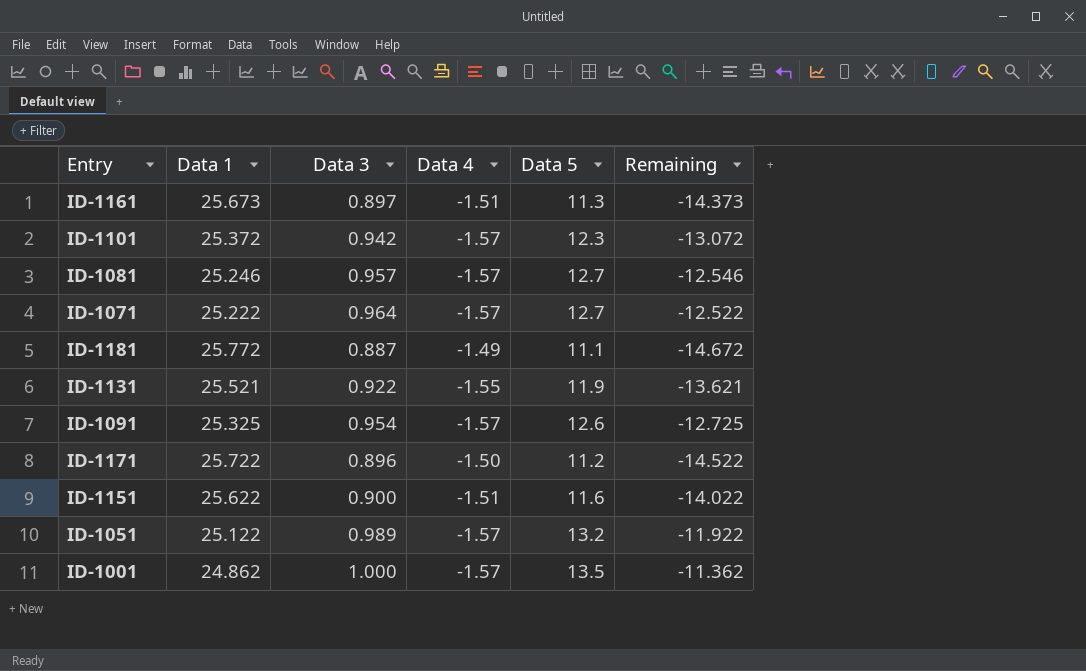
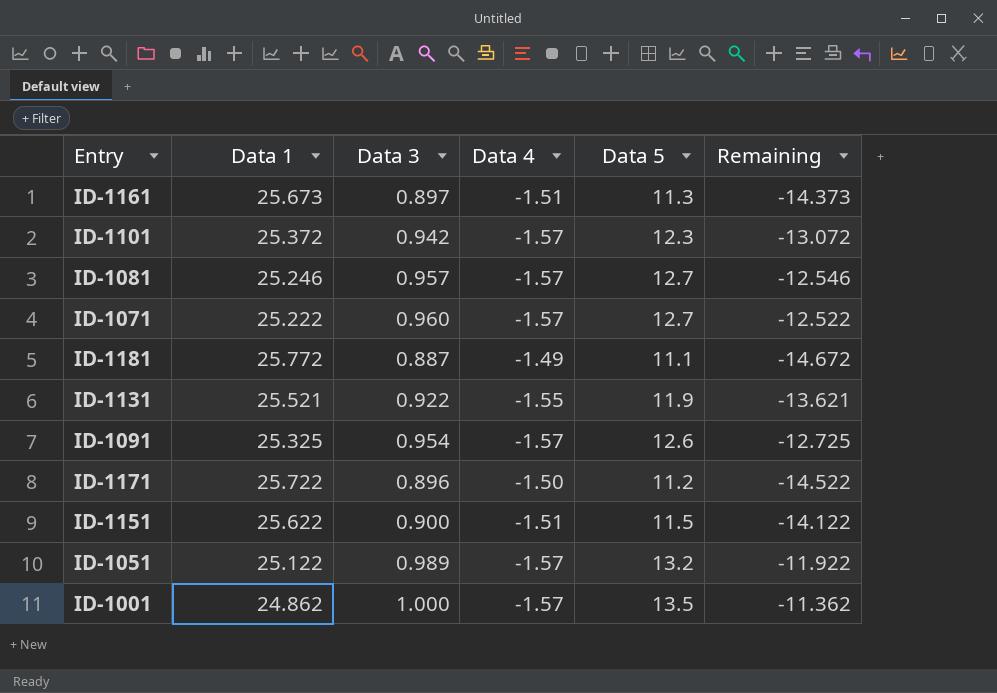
ID-1071 | Data 3: 0.964 -> 0.960
ID-1151 | Data 5: 11.6 -> 11.5
ID-1151 | Remaining: -14.022 -> -14.122

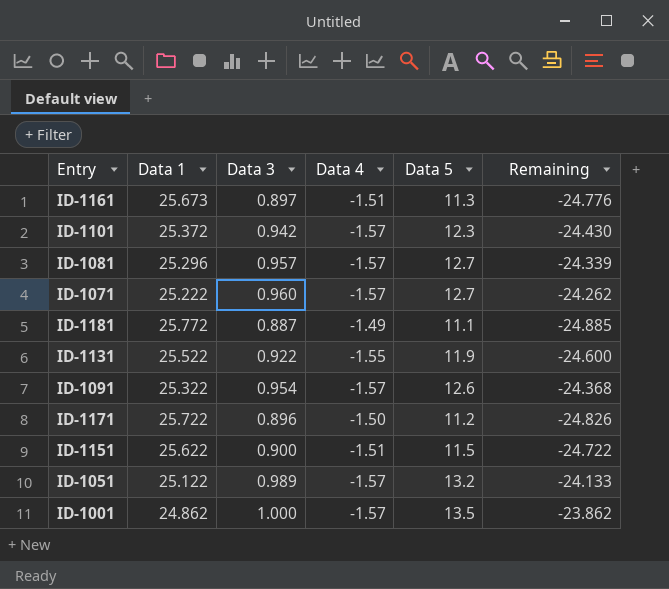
column Remaining | formula: [Data 5] - [Data 1] -> [Data 3] - [Data 1]
ID-1081 | Data 1: 25.246 -> 25.296
ID-1131 | Data 1: 25.521 -> 25.522
ID-1091 | Data 1: 25.325 -> 25.322

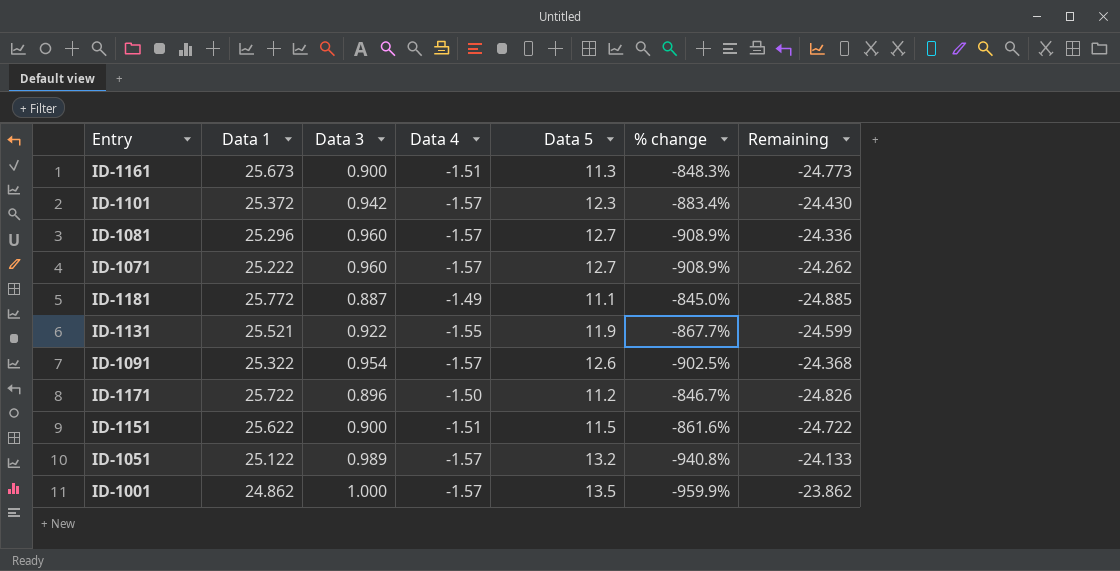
column % change | formula: none -> ([Data 5] - [Data 4]) / [Data 4]
ID-1161 | Data 3: 0.897 -> 0.900
ID-1161 | Remaining: -24.776 -> -24.773
ID-1081 | Data 3: 0.957 -> 0.960
ID-1081 | Remaining: -24.339 -> -24.336
ID-1131 | Data 1: 25.522 -> 25.521
ID-1131 | Remaining: -24.600 -> -24.599

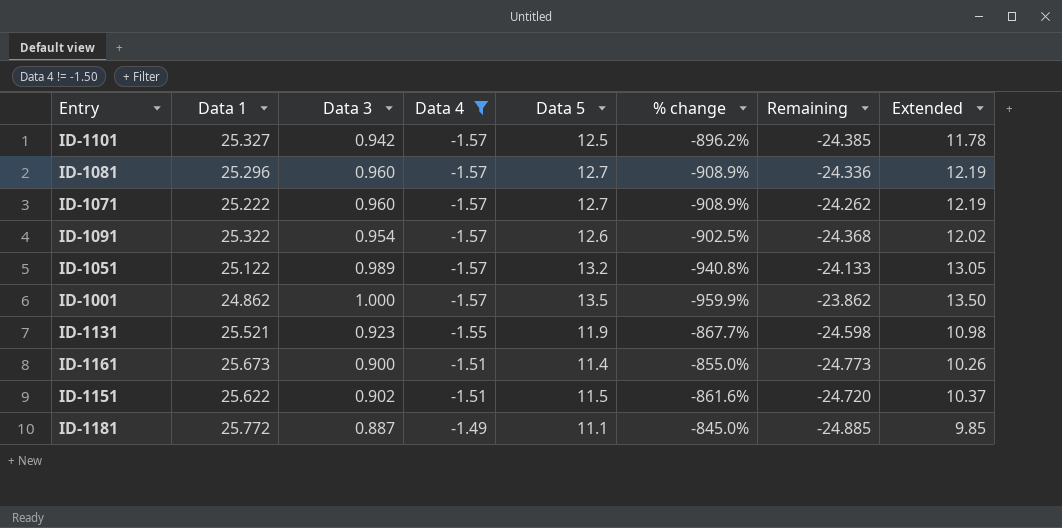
filter: none -> Data 4 != -1.50
row order: none -> Data 4 ascending
column Extended | formula: none -> [Data 3] * [Data 5]
ID-1101 | Data 1: 25.372 -> 25.327
ID-1101 | Data 5: 12.3 -> 12.5
ID-1101 | % change: -883.4% -> -896.2%
ID-1101 | Remaining: -24.430 -> -24.385
ID-1131 | Data 3: 0.922 -> 0.923
ID-1131 | Remaining: -24.599 -> -24.598
ID-1161 | Data 5: 11.3 -> 11.4
ID-1161 | % change: -848.3% -> -855.0%
ID-1151 | Data 3: 0.900 -> 0.902
ID-1151 | Remaining: -24.722 -> -24.720

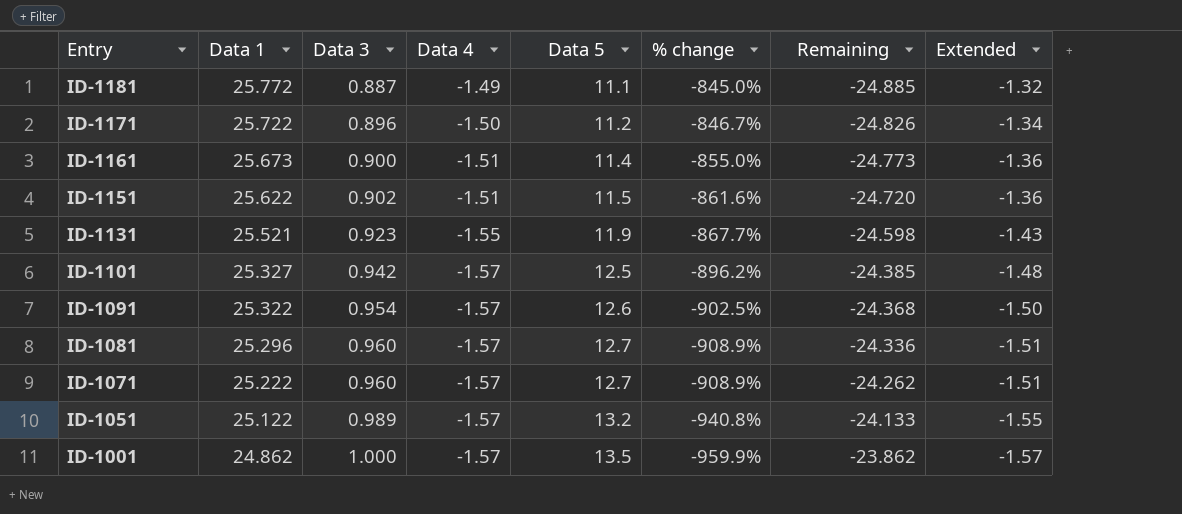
filter: Data 4 != -1.50 -> none
row order: Data 4 ascending -> Entry descending
column Extended | formula: [Data 3] * [Data 5] -> [Data 3] * [Data 4]

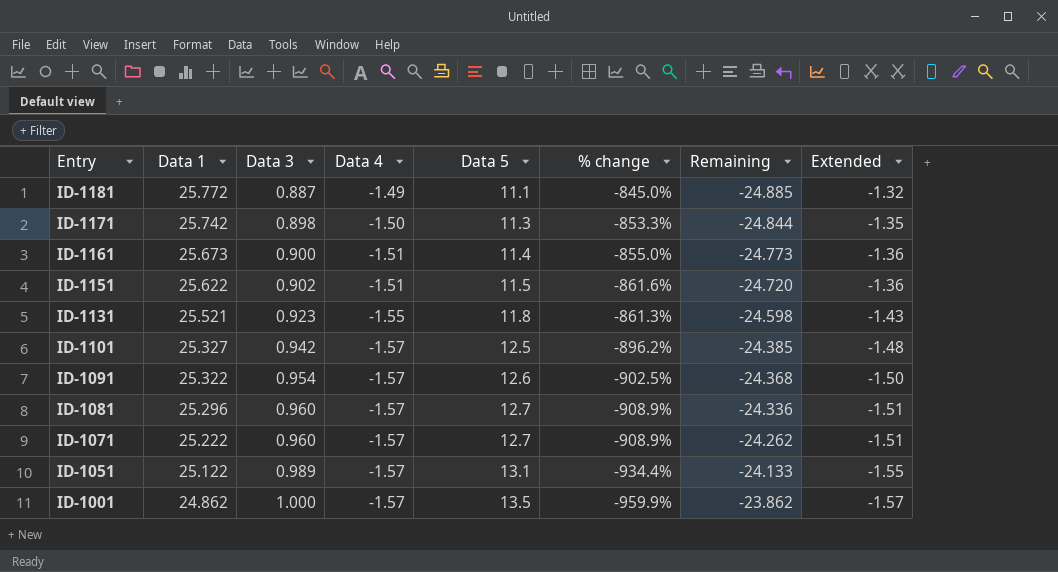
ID-1171 | Data 1: 25.722 -> 25.742
ID-1171 | Data 3: 0.896 -> 0.898
ID-1171 | Data 5: 11.2 -> 11.3
ID-1171 | % change: -846.7% -> -853.3%
ID-1171 | Remaining: -24.826 -> -24.844
ID-1171 | Extended: -1.34 -> -1.35
ID-1131 | Data 5: 11.9 -> 11.8
ID-1131 | % change: -867.7% -> -861.3%
ID-1051 | Data 5: 13.2 -> 13.1
ID-1051 | % change: -940.8% -> -934.4%

